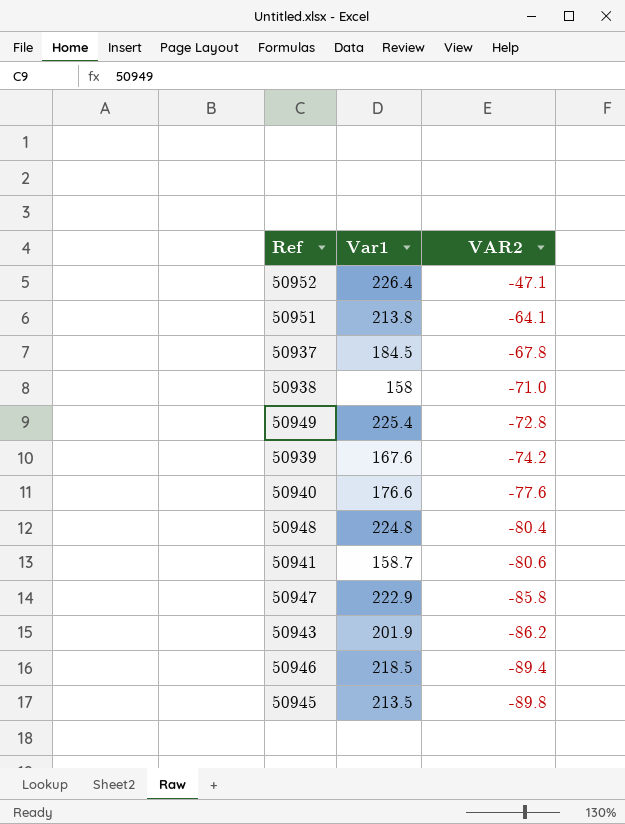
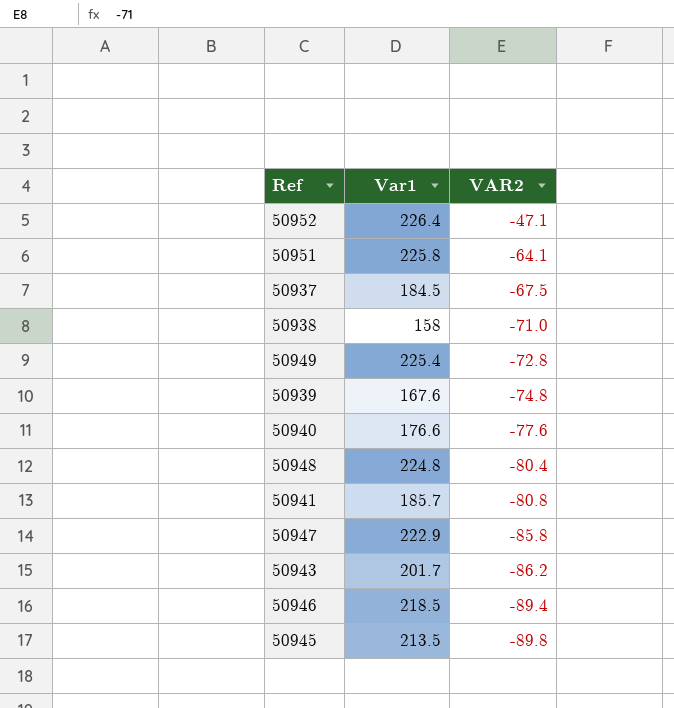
50951 | Var1: 213.8 -> 225.8
50937 | VAR2: -67.8 -> -67.5
50939 | VAR2: -74.2 -> -74.8
50941 | Var1: 158.7 -> 185.7
50941 | VAR2: -80.6 -> -80.8
50943 | Var1: 201.9 -> 201.7

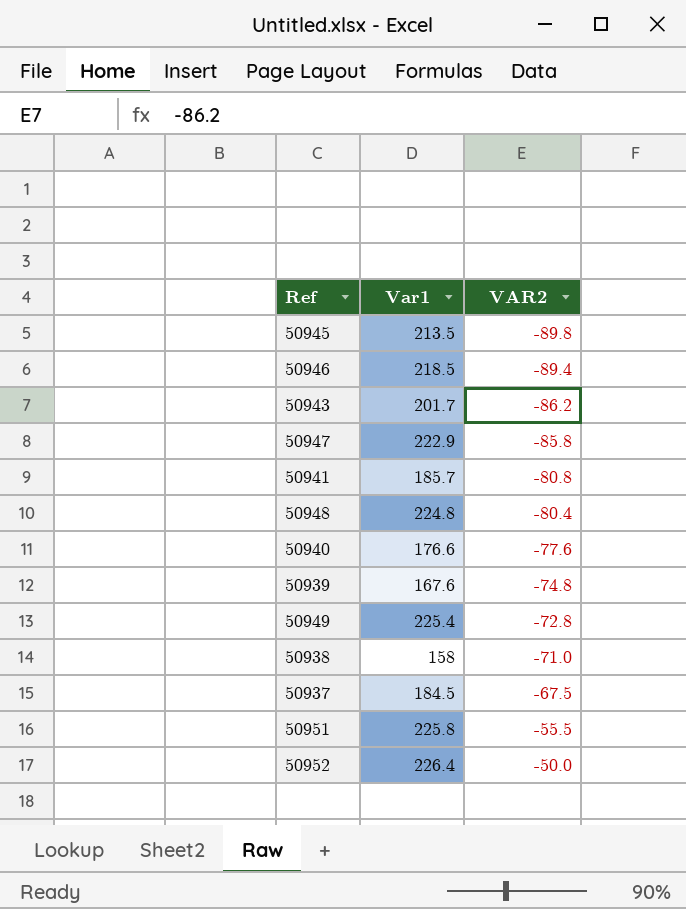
row order: VAR2 descending -> VAR2 ascending
50951 | VAR2: -64.1 -> -55.5
50952 | VAR2: -47.1 -> -50.0

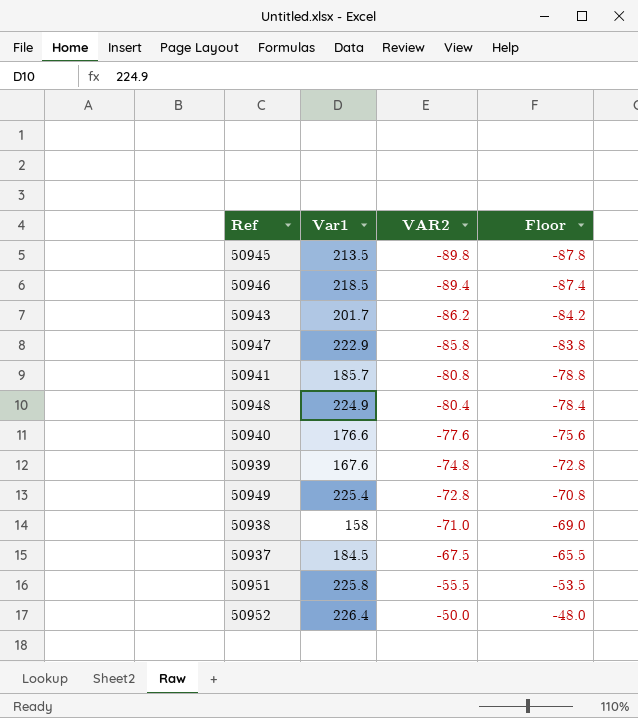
column Floor | formula: none -> [VAR2] + 2
50948 | Var1: 224.8 -> 224.9

